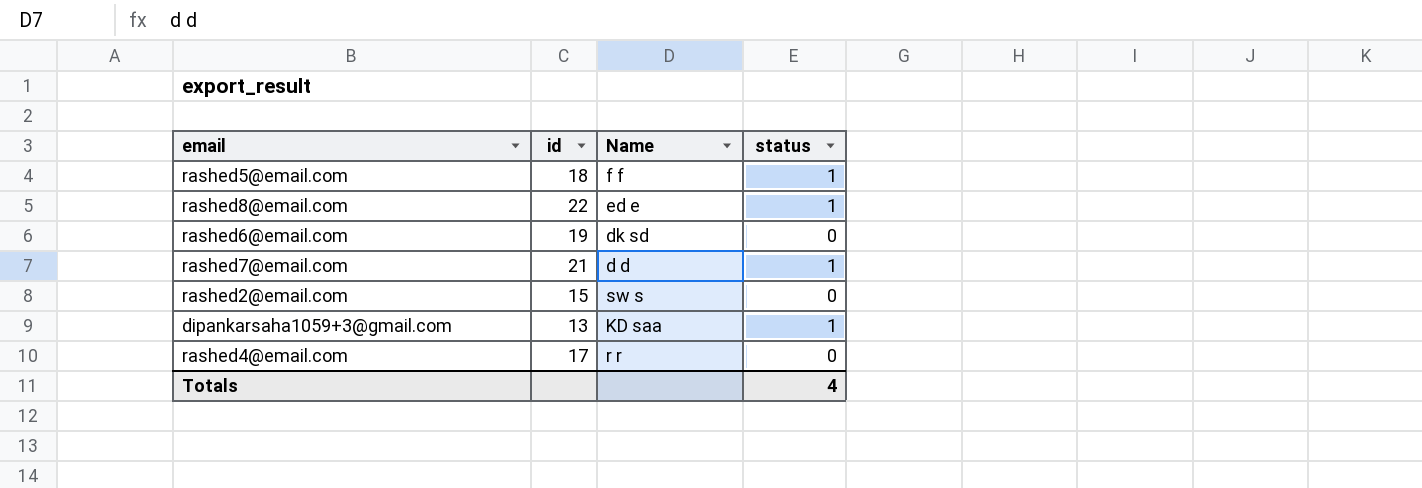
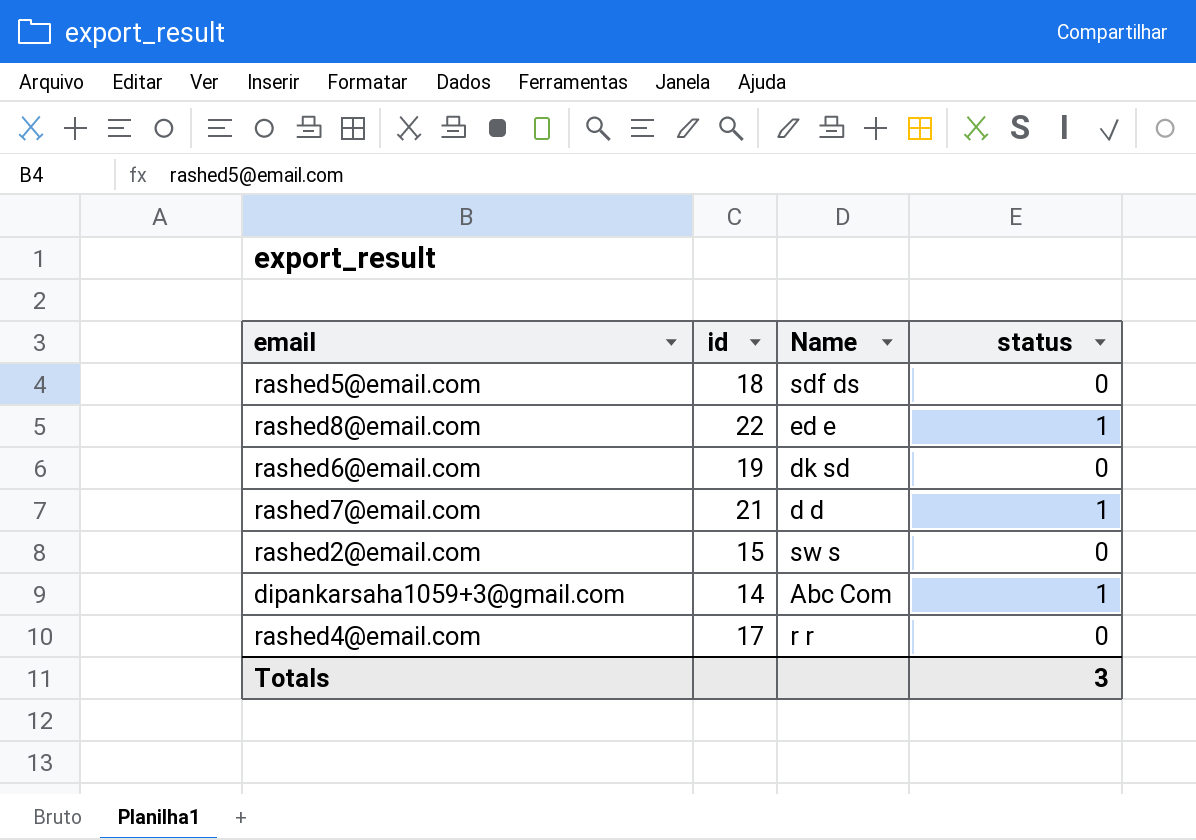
rashed5@email.com | Name: f f -> sdf ds
rashed5@email.com | status: 1 -> 0
dipankarsaha1059+3@gmail.com | id: 13 -> 14
dipankarsaha1059+3@gmail.com | Name: KD saa -> Abc Com
Totals | status: 4 -> 3

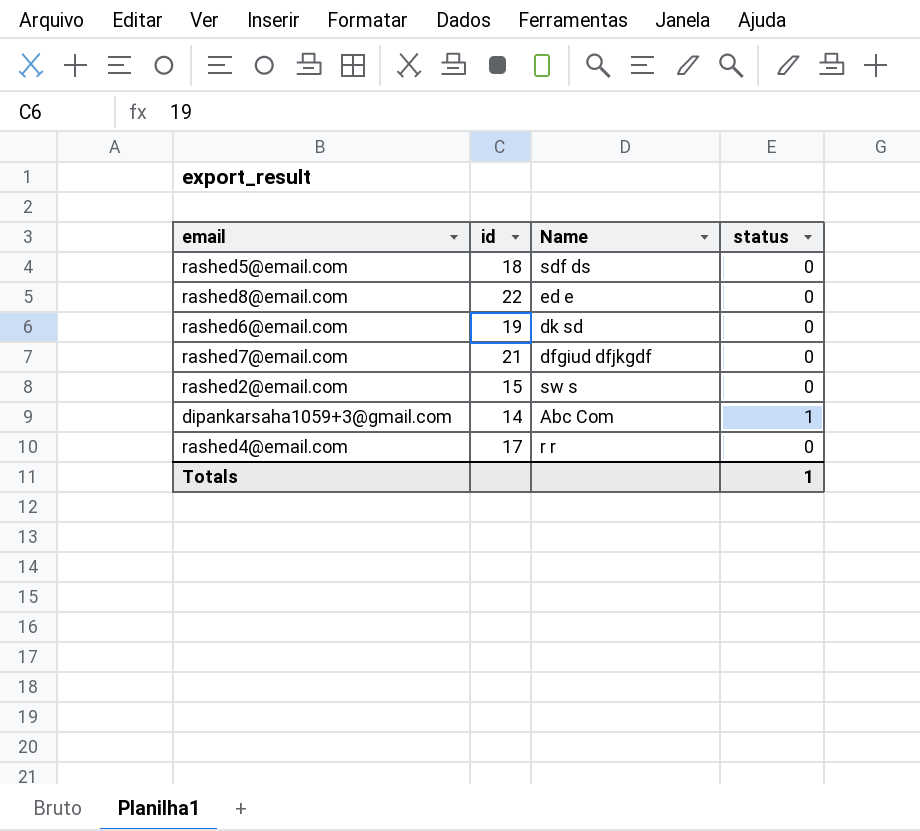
rashed8@email.com | status: 1 -> 0
rashed7@email.com | Name: d d -> dfgiud dfjkgdf
rashed7@email.com | status: 1 -> 0
Totals | status: 3 -> 1

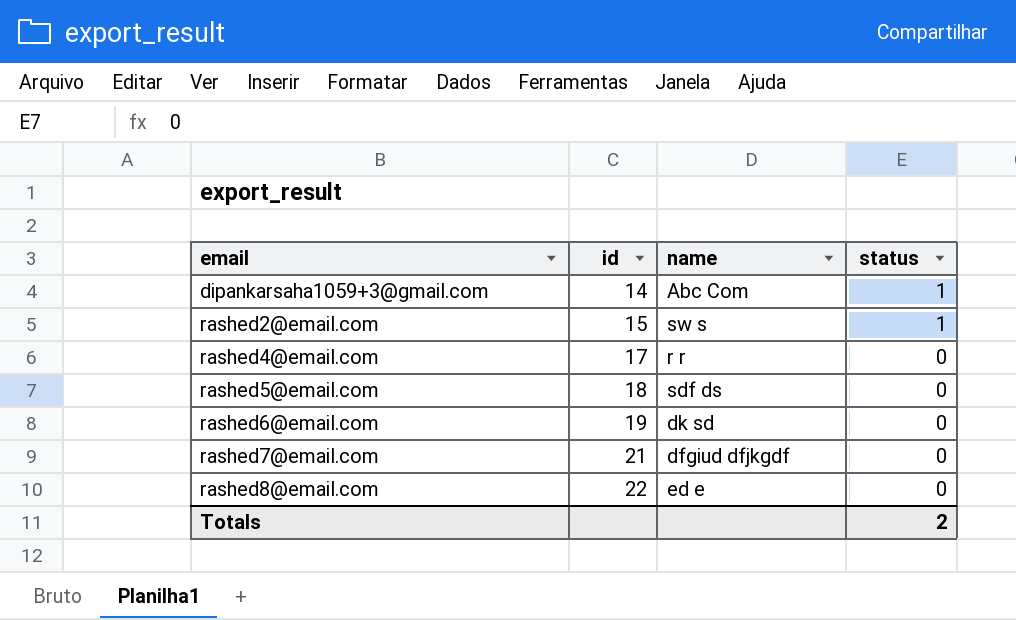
row order: none -> email ascending
column name: Name -> name
rashed2@email.com | status: 0 -> 1
Totals | status: 1 -> 2

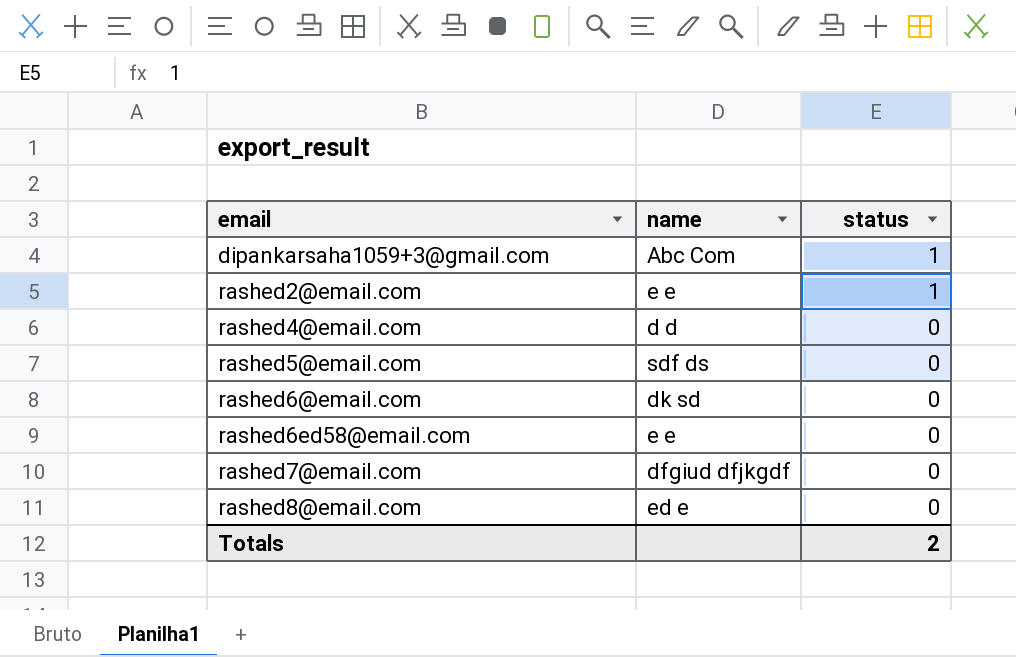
column id | position: 2 -> none
rashed2@email.com | name: sw s -> e e
rashed4@email.com | name: r r -> d d
row rashed6ed58@email.com: none -> e e | 0

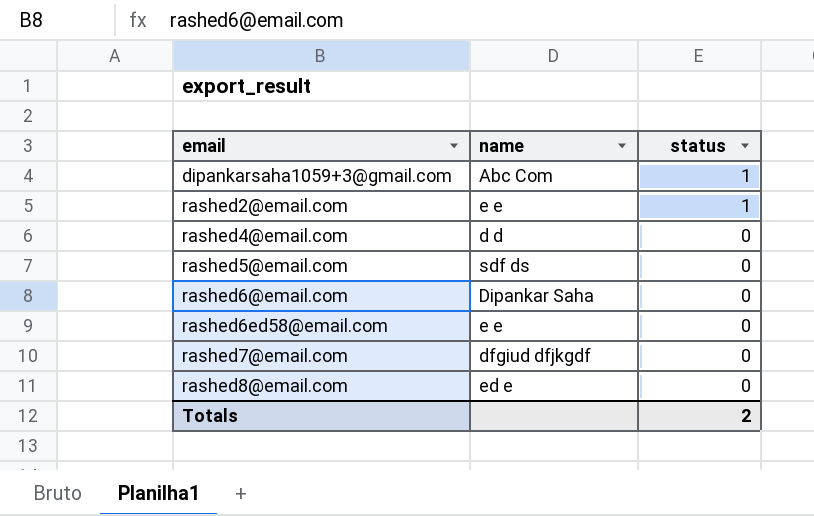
rashed6@email.com | name: dk sd -> Dipankar Saha

